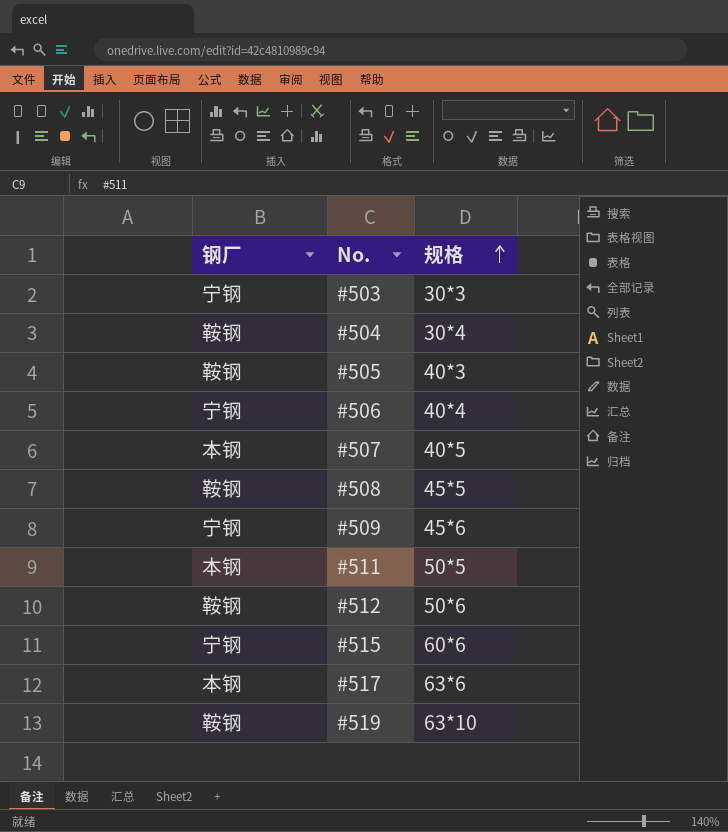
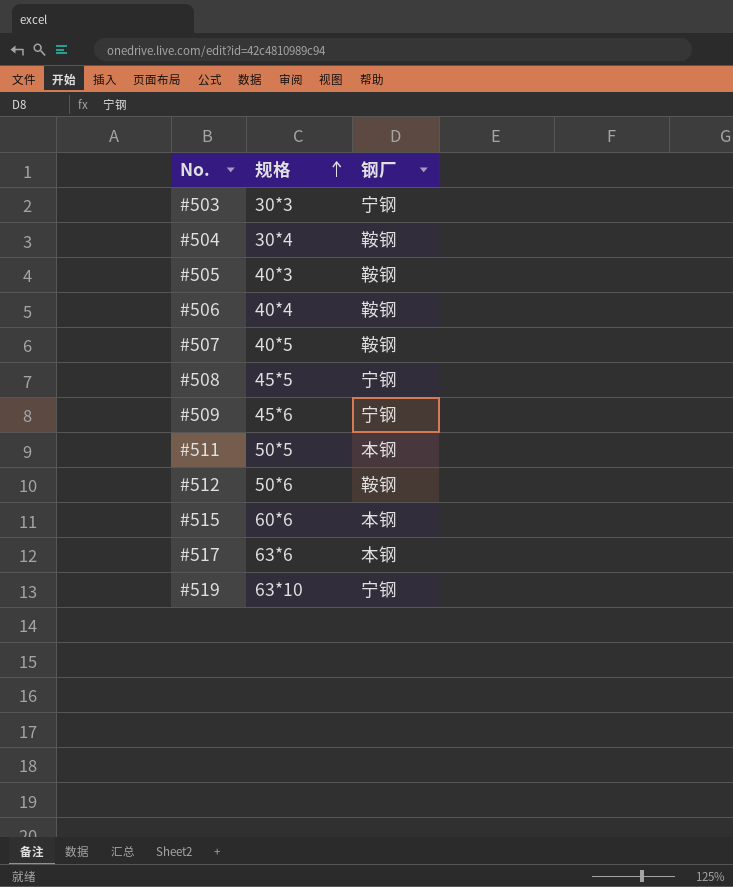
column 钢厂 | position: 1 -> 3
#506 | 钢厂: 宁钢 -> 鞍钢
#507 | 钢厂: 本钢 -> 鞍钢
#508 | 钢厂: 鞍钢 -> 宁钢
#515 | 钢厂: 宁钢 -> 本钢
#519 | 钢厂: 鞍钢 -> 宁钢

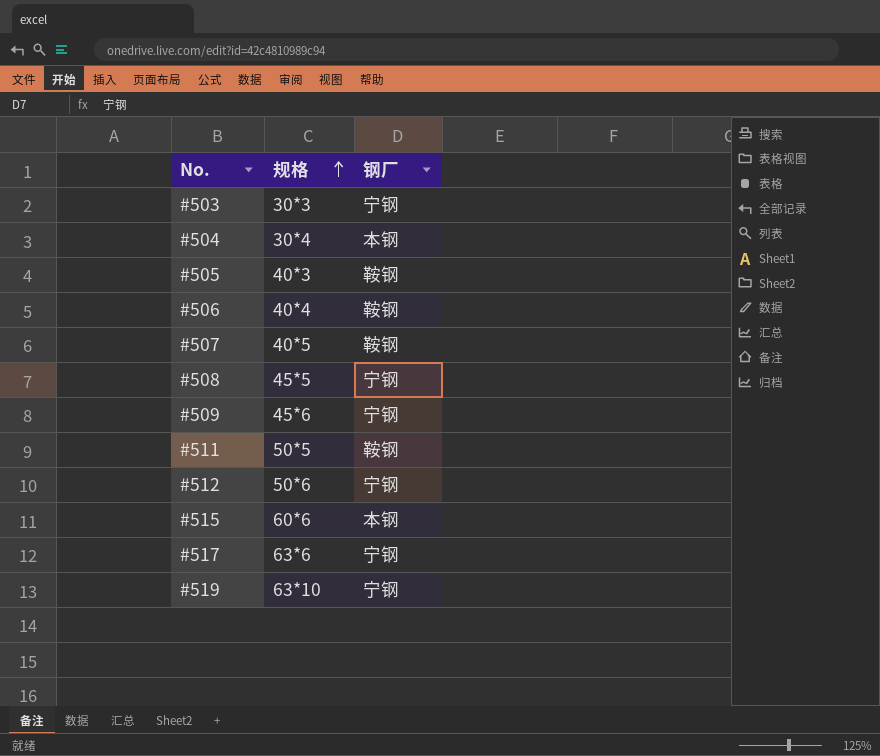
#504 | 钢厂: 鞍钢 -> 本钢
#511 | 钢厂: 本钢 -> 鞍钢
#512 | 钢厂: 鞍钢 -> 宁钢
#517 | 钢厂: 本钢 -> 宁钢

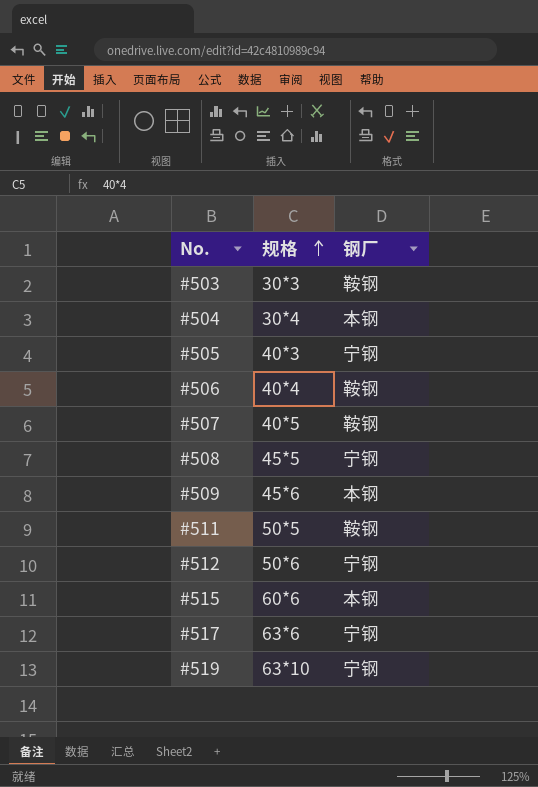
#503 | 钢厂: 宁钢 -> 鞍钢
#505 | 钢厂: 鞍钢 -> 宁钢
#509 | 钢厂: 宁钢 -> 本钢

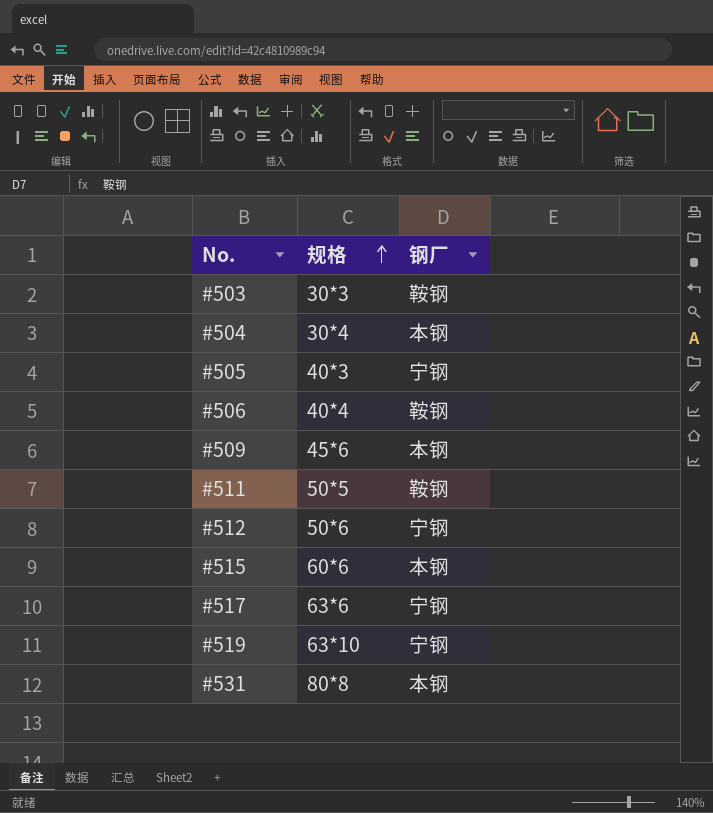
row #507: 40*5 | 鞍钢 -> none
row #508: 45*5 | 宁钢 -> none
row #531: none -> 80*8 | 本钢

